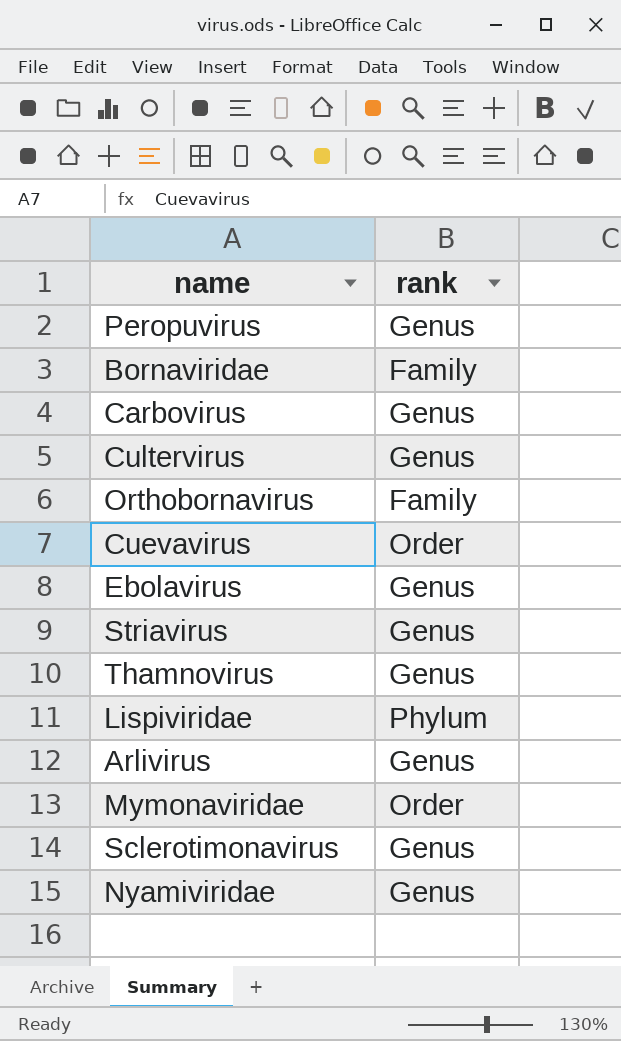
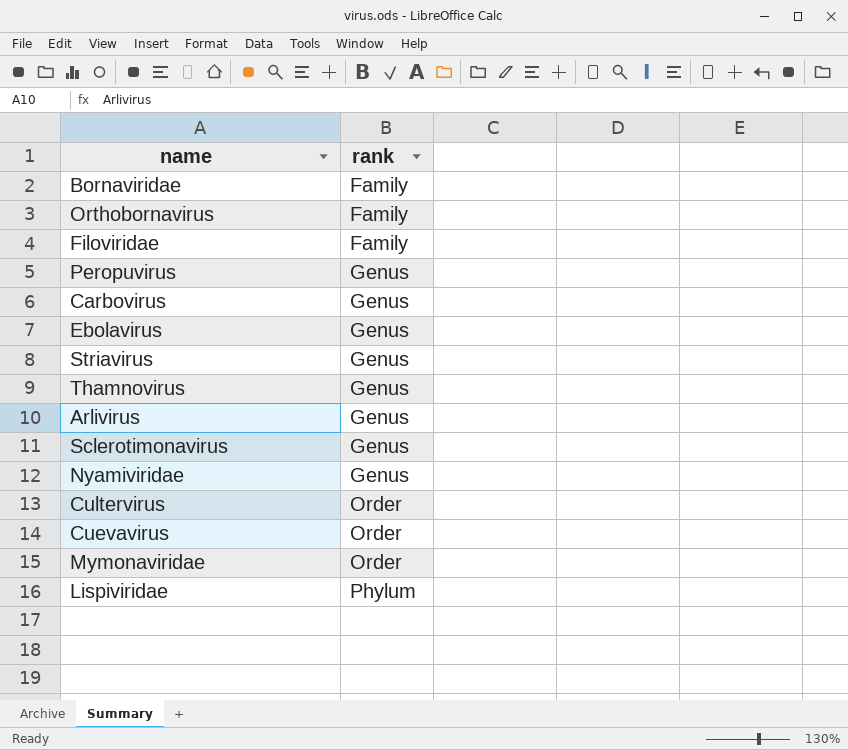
row order: none -> rank ascending
row Filoviridae: none -> Family
Cultervirus | rank: Genus -> Order

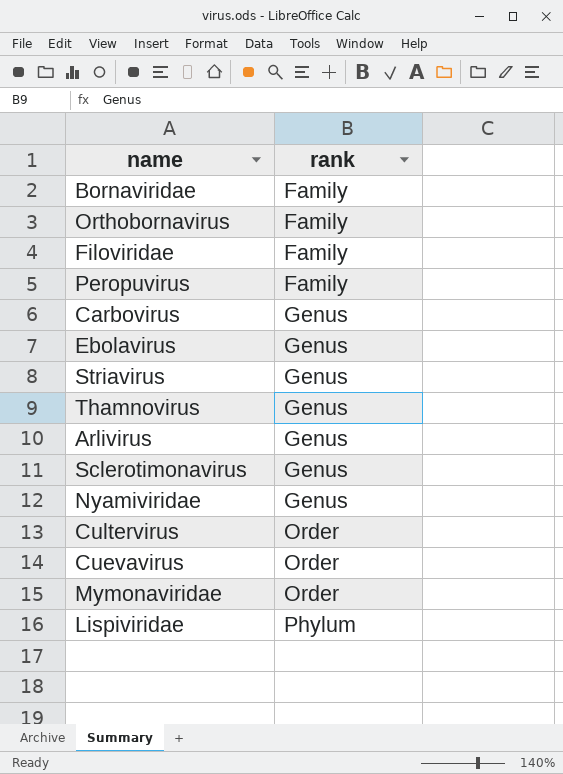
Peropuvirus | rank: Genus -> Family

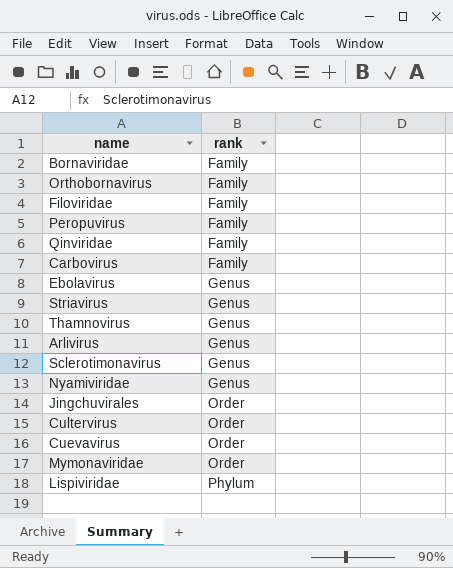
row Qinviridae: none -> Family
Carbovirus | rank: Genus -> Family
row Jingchuvirales: none -> Order

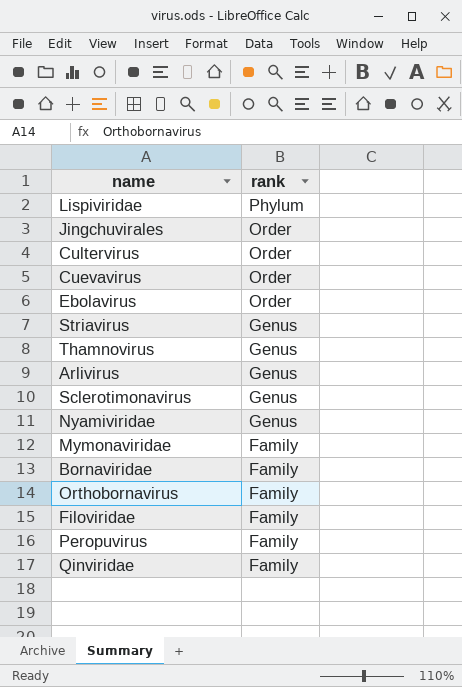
row order: rank ascending -> rank descending
row Carbovirus: Family -> none
Ebolavirus | rank: Genus -> Order
Mymonaviridae | rank: Order -> Family

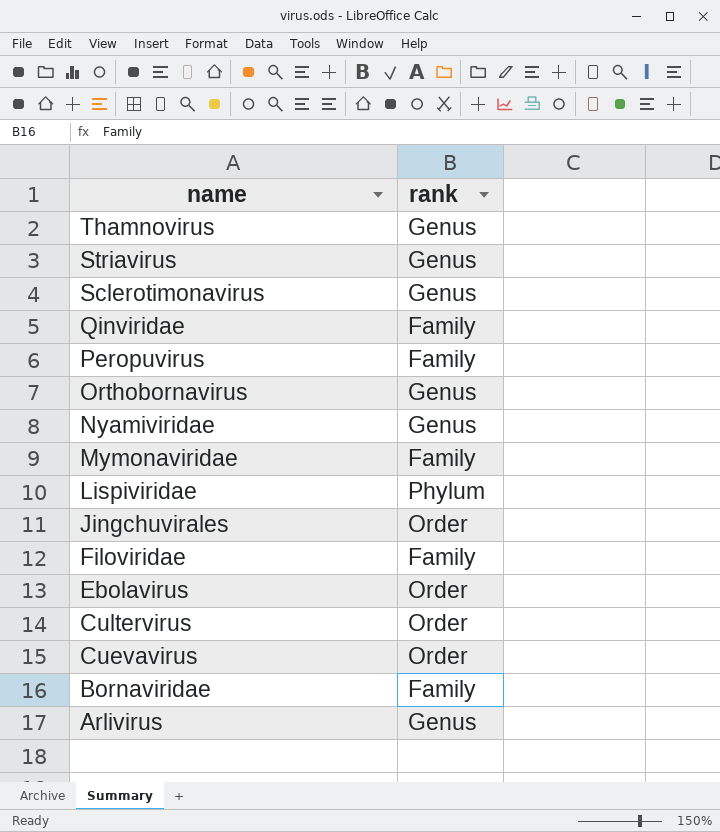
row order: rank descending -> name descending
Orthobornavirus | rank: Family -> Genus

